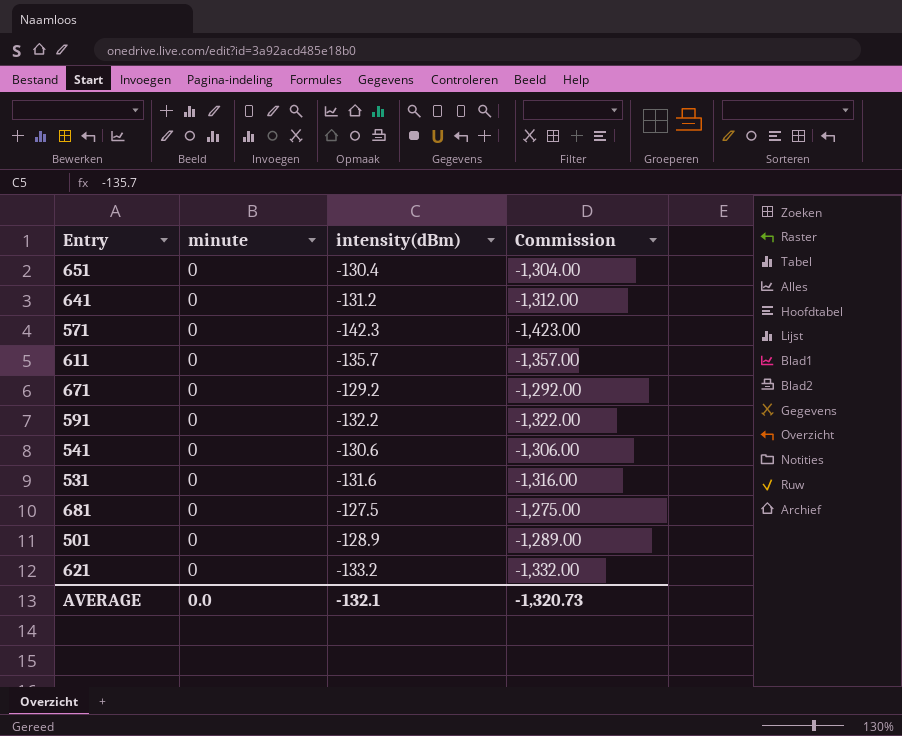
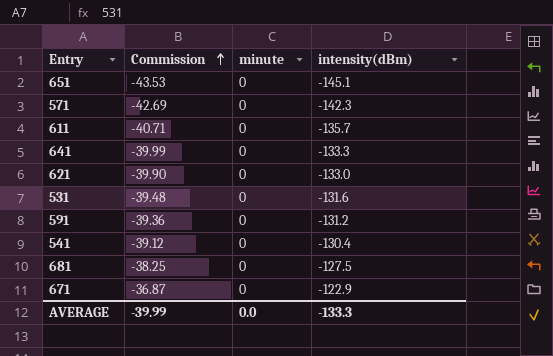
row order: none -> Commission ascending
column Commission | formula: [intensity(dBm)] * 10 -> [intensity(dBm)] * 0.3
column Commission | position: 4 -> 2
row 501: 0 | -128.9 | -1,289.00 -> none
651 | intensity(dBm): -130.4 -> -145.1
641 | intensity(dBm): -131.2 -> -133.3
621 | intensity(dBm): -133.2 -> -133.0
591 | intensity(dBm): -132.2 -> -131.2
541 | intensity(dBm): -130.6 -> -130.4
671 | intensity(dBm): -129.2 -> -122.9
AVERAGE | Commission: -1,320.73 -> -39.99
AVERAGE | intensity(dBm): -132.1 -> -133.3

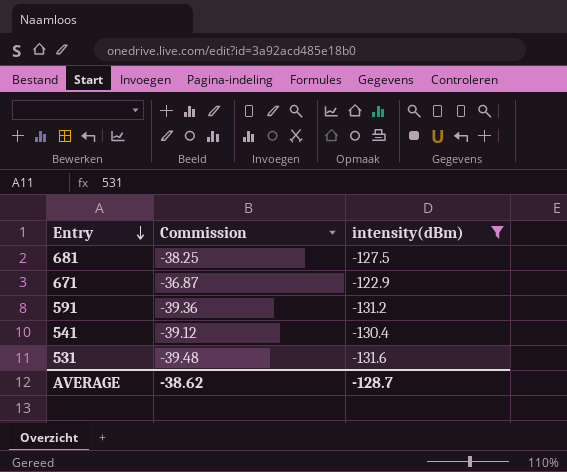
filter: none -> intensity(dBm) >= -131.6
row order: Commission ascending -> Entry descending
column minute | position: 3 -> none
AVERAGE | Commission: -39.99 -> -38.62
AVERAGE | intensity(dBm): -133.3 -> -128.7

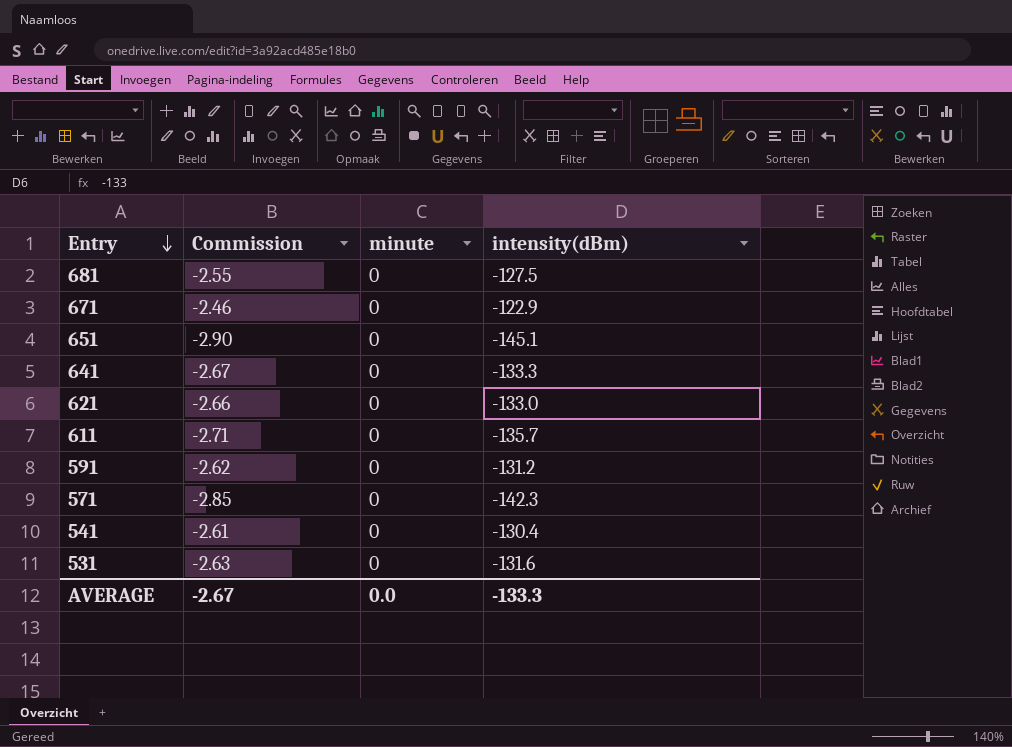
filter: intensity(dBm) >= -131.6 -> none
column Commission | formula: [intensity(dBm)] * 0.3 -> [intensity(dBm)] * 0.02
column minute | position: none -> 3
AVERAGE | Commission: -38.62 -> -2.67
AVERAGE | intensity(dBm): -128.7 -> -133.3

